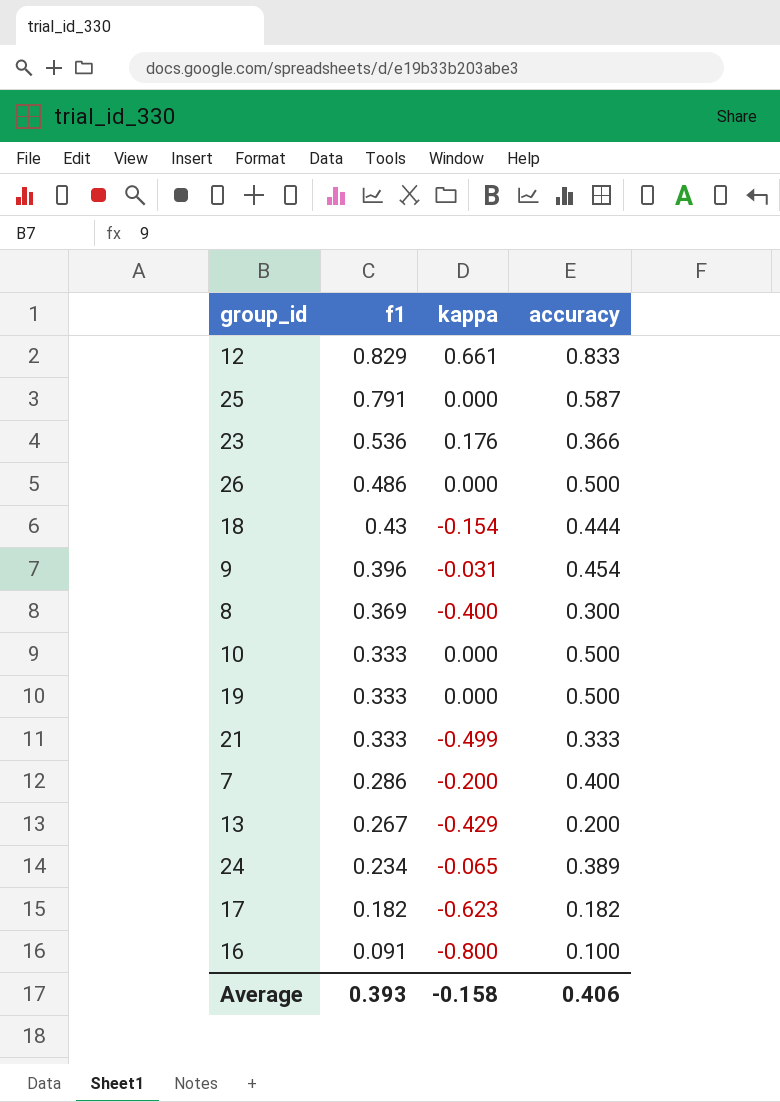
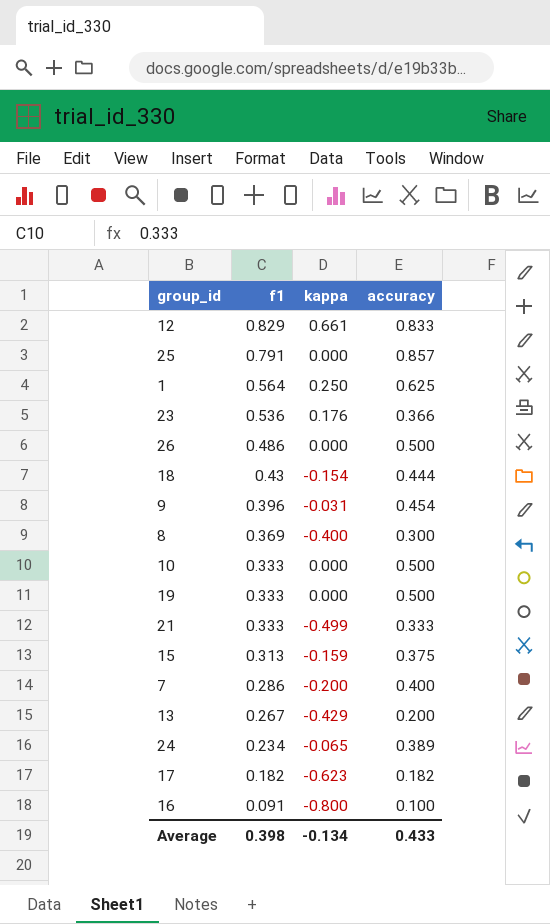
25 | accuracy: 0.587 -> 0.857
row 1: none -> 0.564 | 0.250 | 0.625
row 15: none -> 0.313 | -0.159 | 0.375
Average | f1: 0.393 -> 0.398
Average | kappa: -0.158 -> -0.134
Average | accuracy: 0.406 -> 0.433

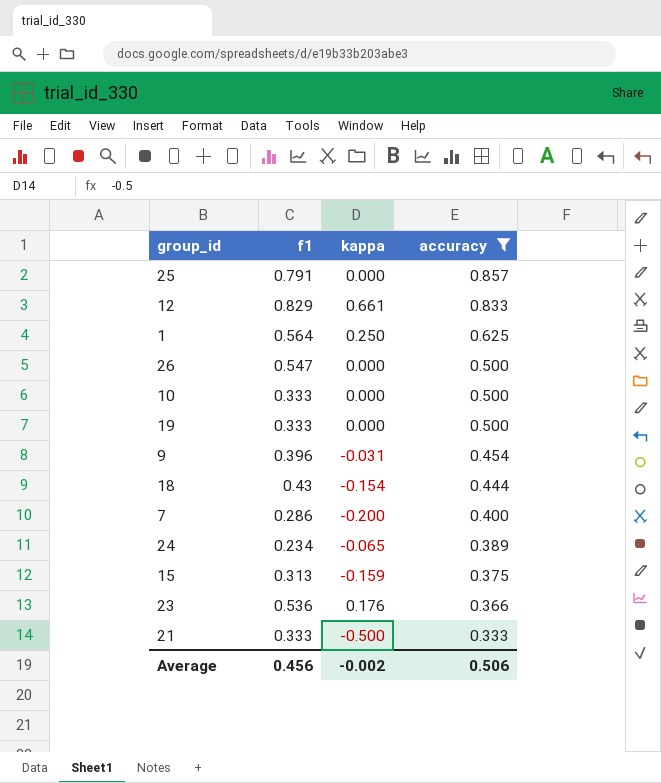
filter: none -> accuracy >= 0.333
row order: f1 descending -> accuracy descending
26 | f1: 0.486 -> 0.547
21 | kappa: -0.499 -> -0.500
Average | f1: 0.398 -> 0.456
Average | kappa: -0.134 -> -0.002
Average | accuracy: 0.433 -> 0.506

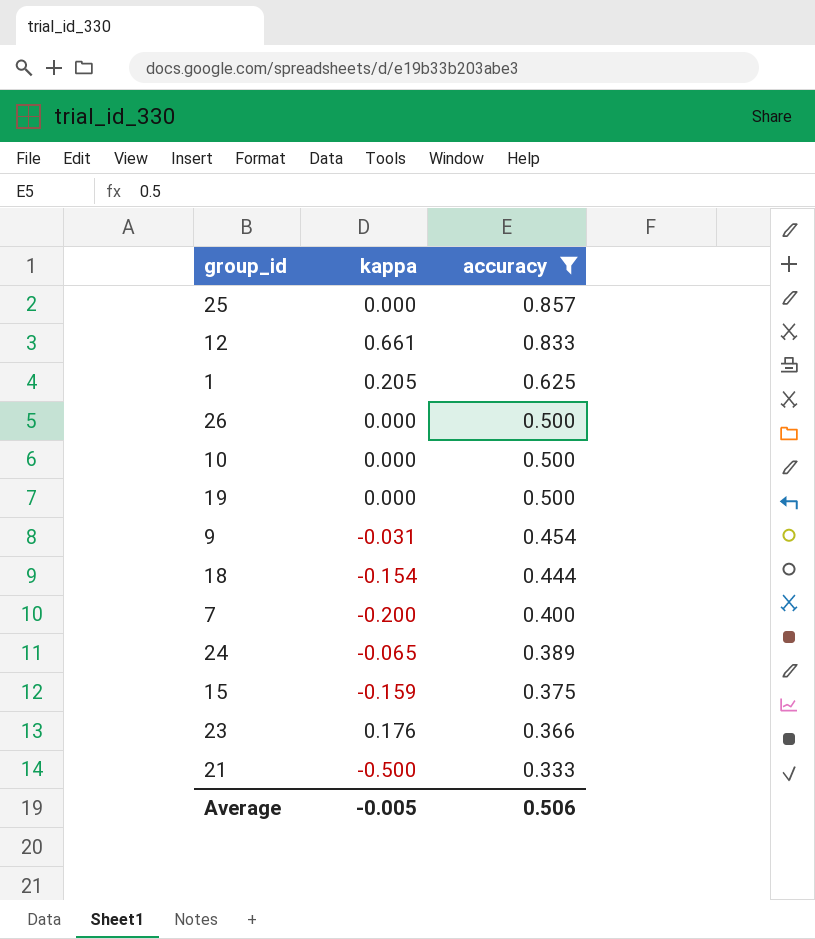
column f1 | position: 2 -> none
1 | kappa: 0.250 -> 0.205
Average | kappa: -0.002 -> -0.005

